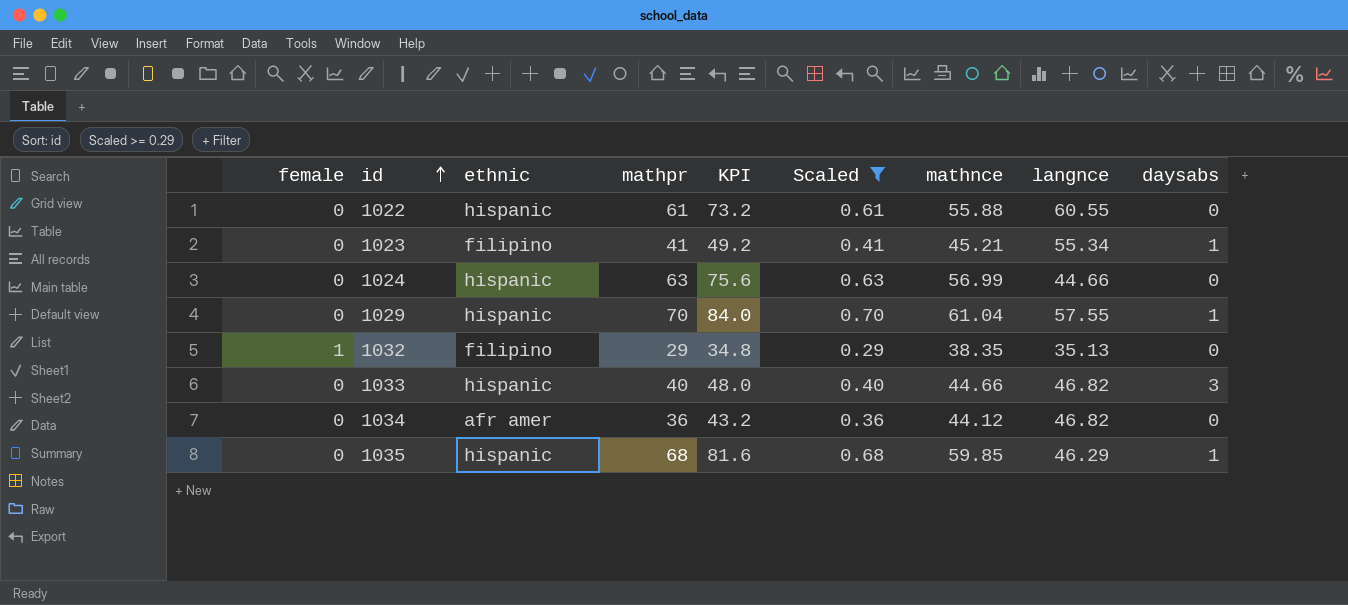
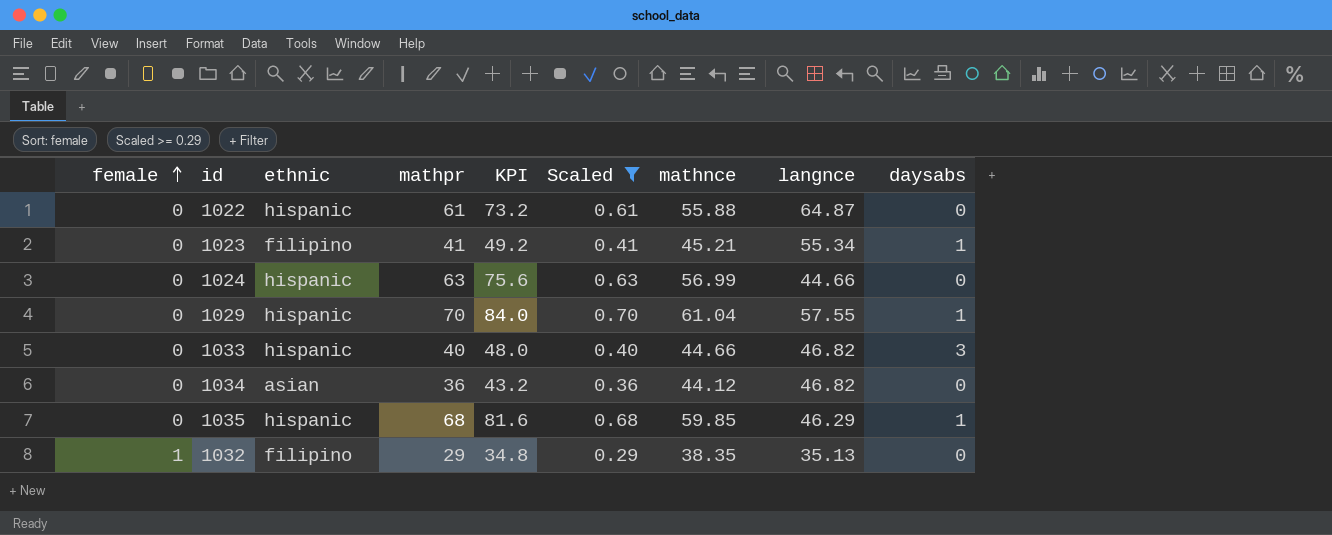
row order: id ascending -> female ascending
1022 | langnce: 60.55 -> 64.87
1034 | ethnic: afr amer -> asian

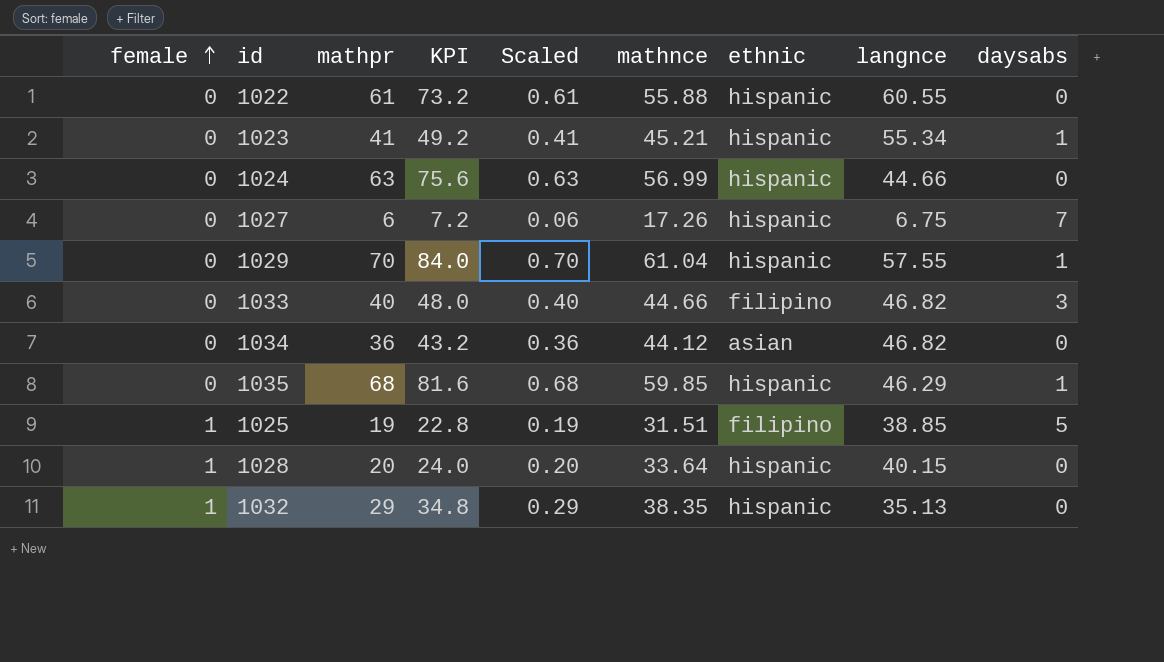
filter: Scaled >= 0.29 -> none
column ethnic | position: 3 -> 7
1022 | langnce: 64.87 -> 60.55
1023 | ethnic: filipino -> hispanic
1033 | ethnic: hispanic -> filipino
1032 | ethnic: filipino -> hispanic

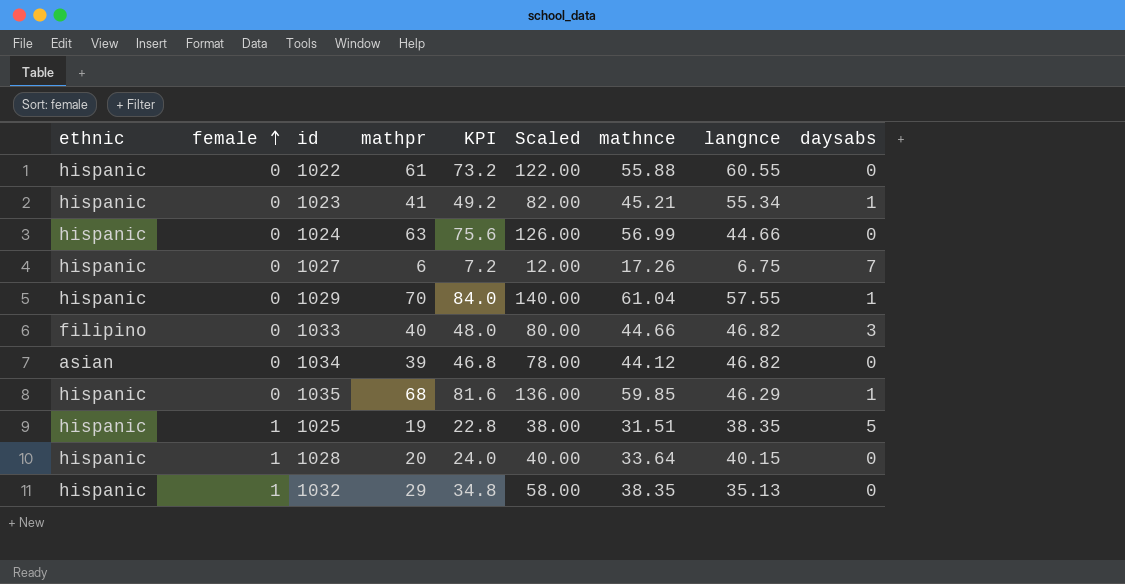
column ethnic | position: 7 -> 1
column Scaled | formula: [mathpr] * 0.01 -> [mathpr] * 2
1034 | mathpr: 36 -> 39
1034 | KPI: 43.2 -> 46.8
1025 | ethnic: filipino -> hispanic
1025 | langnce: 38.85 -> 38.35

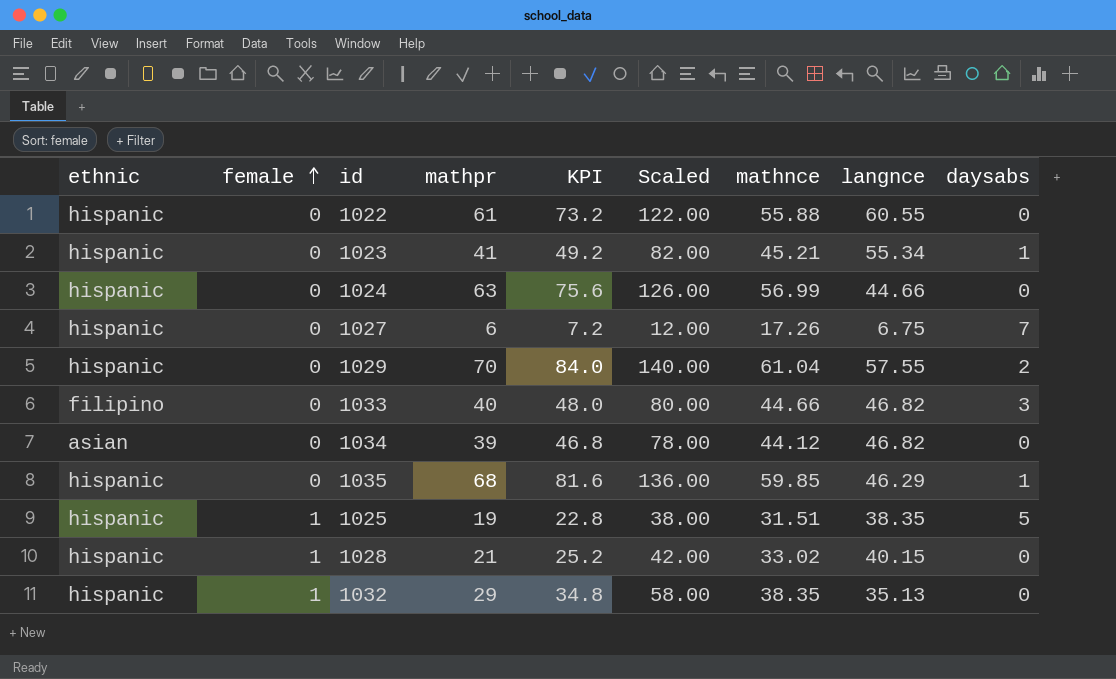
1029 | daysabs: 1 -> 2
1028 | mathpr: 20 -> 21
1028 | KPI: 24.0 -> 25.2
1028 | Scaled: 40.00 -> 42.00
1028 | mathnce: 33.64 -> 33.02

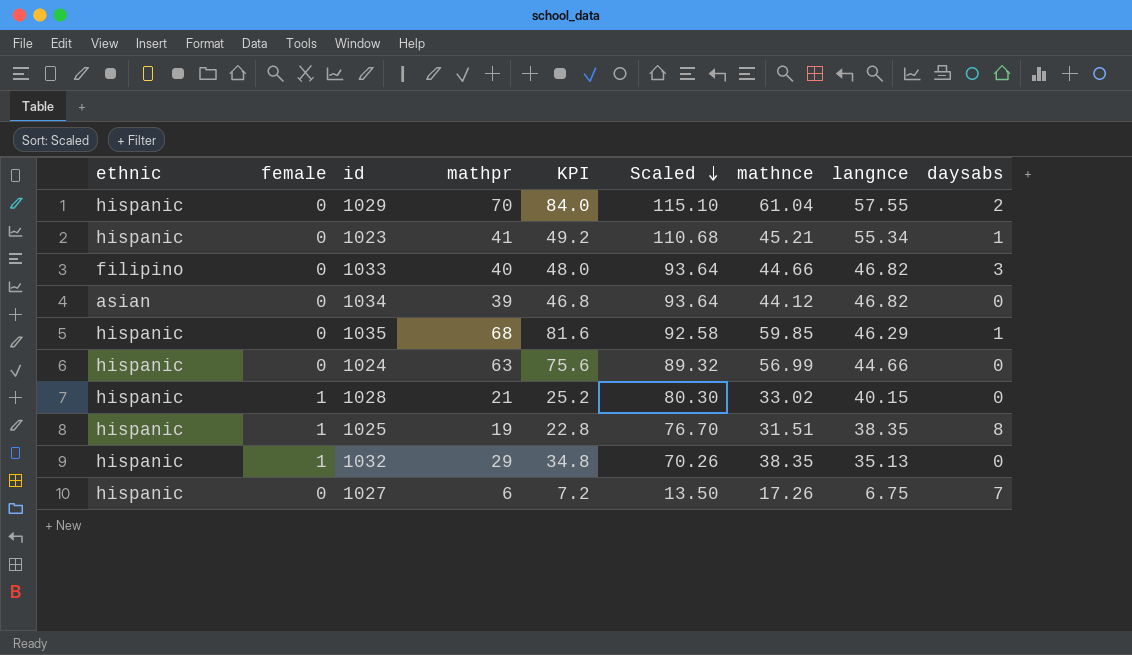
row order: female ascending -> Scaled descending
column Scaled | formula: [mathpr] * 2 -> [langnce] * 2
row 1022: hispanic | 0 | 61 | 73.2 | 122.00 | 55.88 | 60.55 | 0 -> none
1025 | daysabs: 5 -> 8

